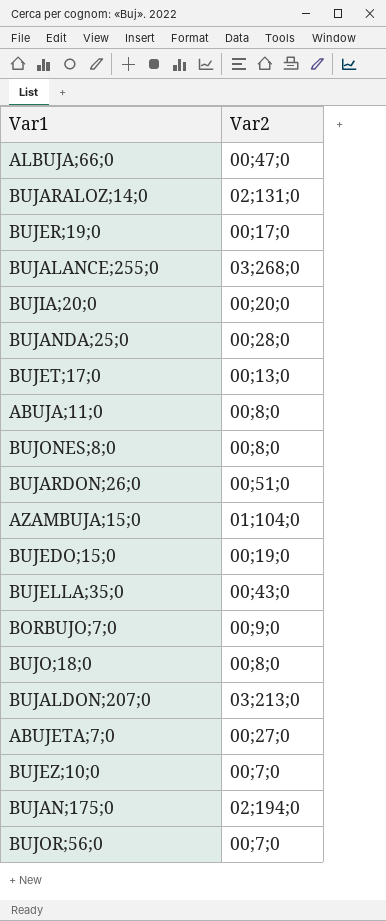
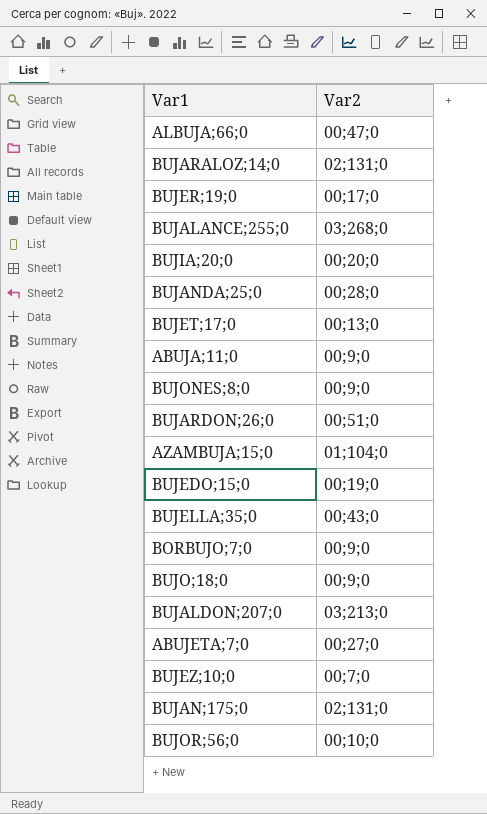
ABUJA;11;0 | Var2: 00;8;0 -> 00;9;0
BUJONES;8;0 | Var2: 00;8;0 -> 00;9;0
BUJO;18;0 | Var2: 00;8;0 -> 00;9;0
BUJAN;175;0 | Var2: 02;194;0 -> 02;131;0
BUJOR;56;0 | Var2: 00;7;0 -> 00;10;0

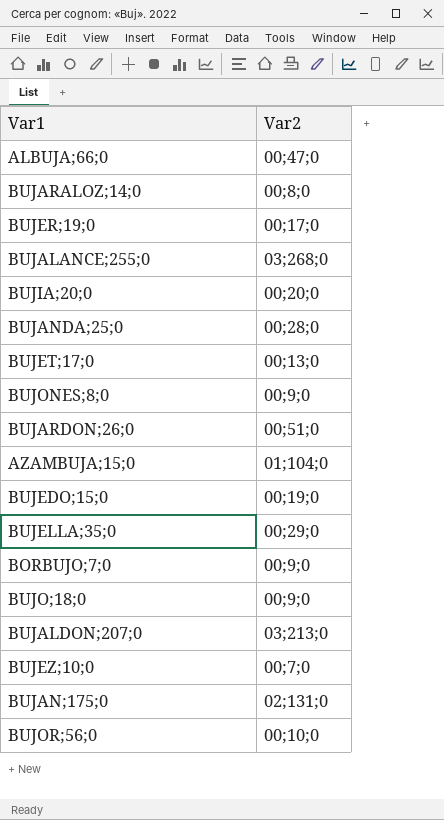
row ABUJA;11;0: 00;9;0 -> none
row ABUJETA;7;0: 00;27;0 -> none
BUJARALOZ;14;0 | Var2: 02;131;0 -> 00;8;0
BUJELLA;35;0 | Var2: 00;43;0 -> 00;29;0

